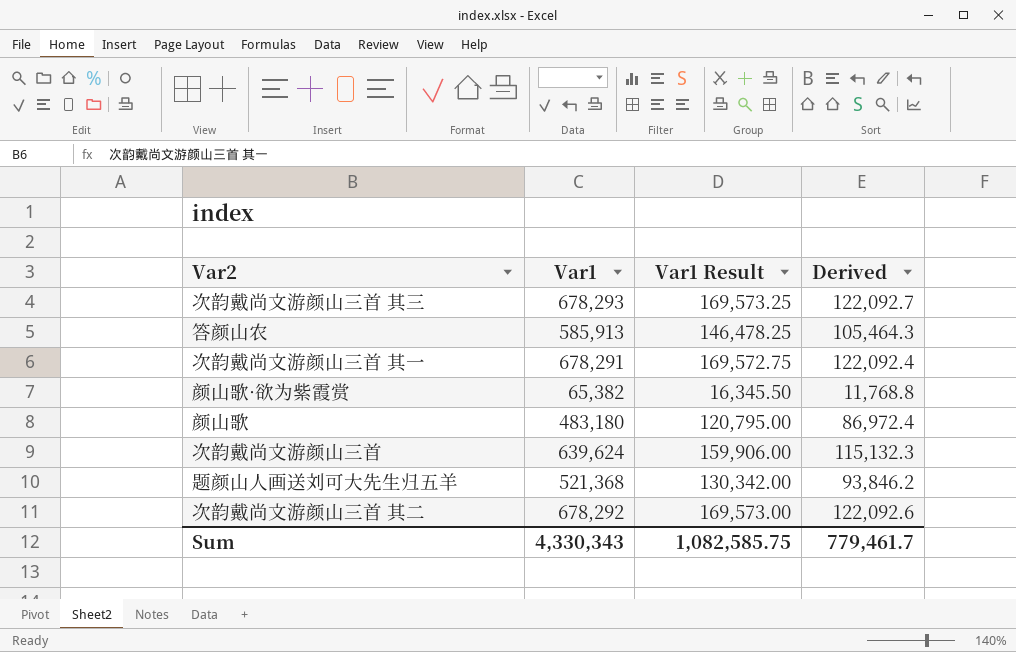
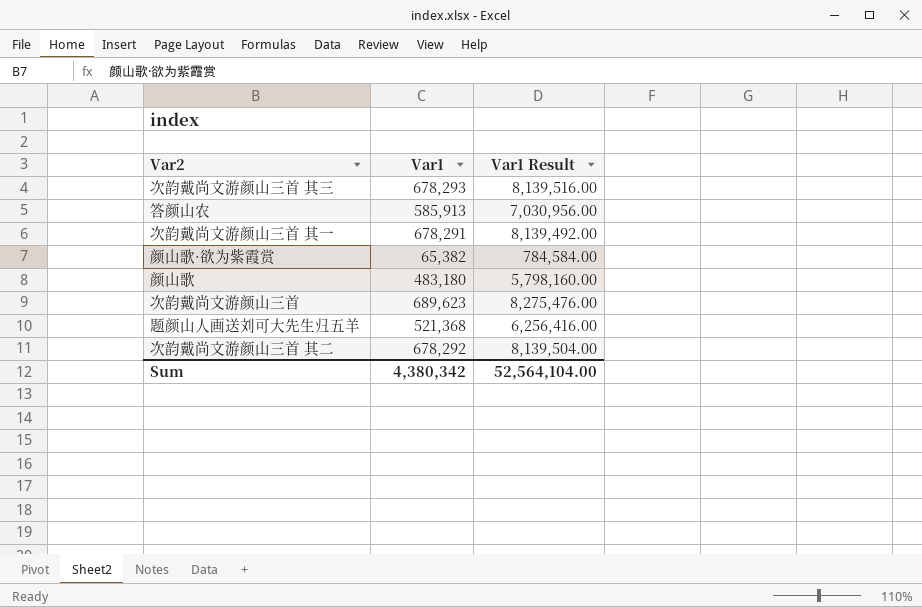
column Derived | formula: [Var1] * 0.18 -> none
column Var1 Result | formula: [Var1] * 0.25 -> [Var1] * 12
次韵戴尚文游颜山三首 | Var1: 639,624 -> 689,623
Sum | Var1: 4,330,343 -> 4,380,342
Sum | Var1 Result: 1,082,585.75 -> 52,564,104.00

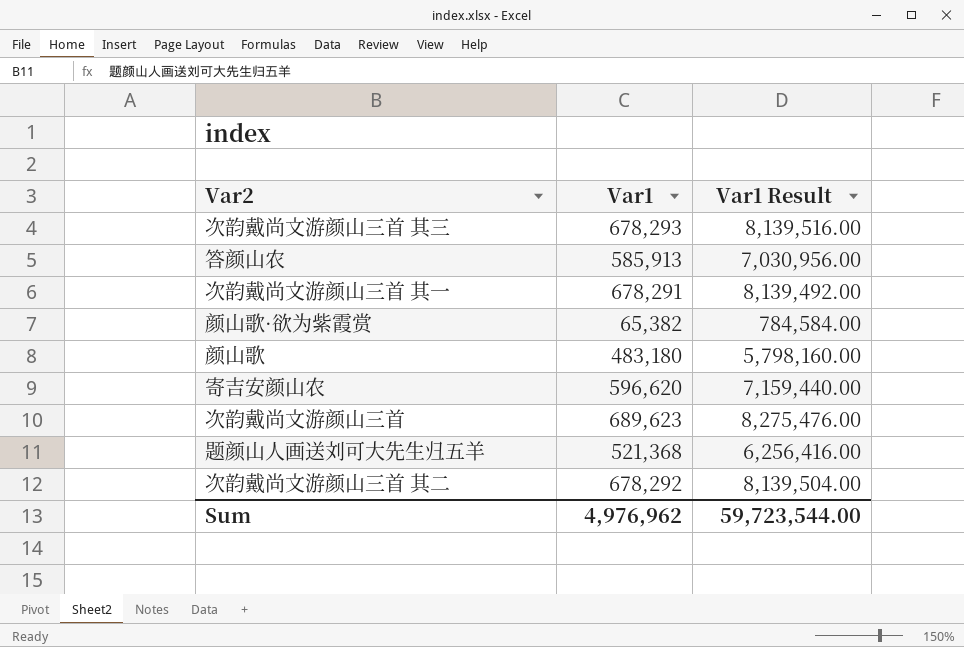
row 寄吉安颜山农: none -> 596,620 | 7,159,440.00
Sum | Var1: 4,380,342 -> 4,976,962
Sum | Var1 Result: 52,564,104.00 -> 59,723,544.00

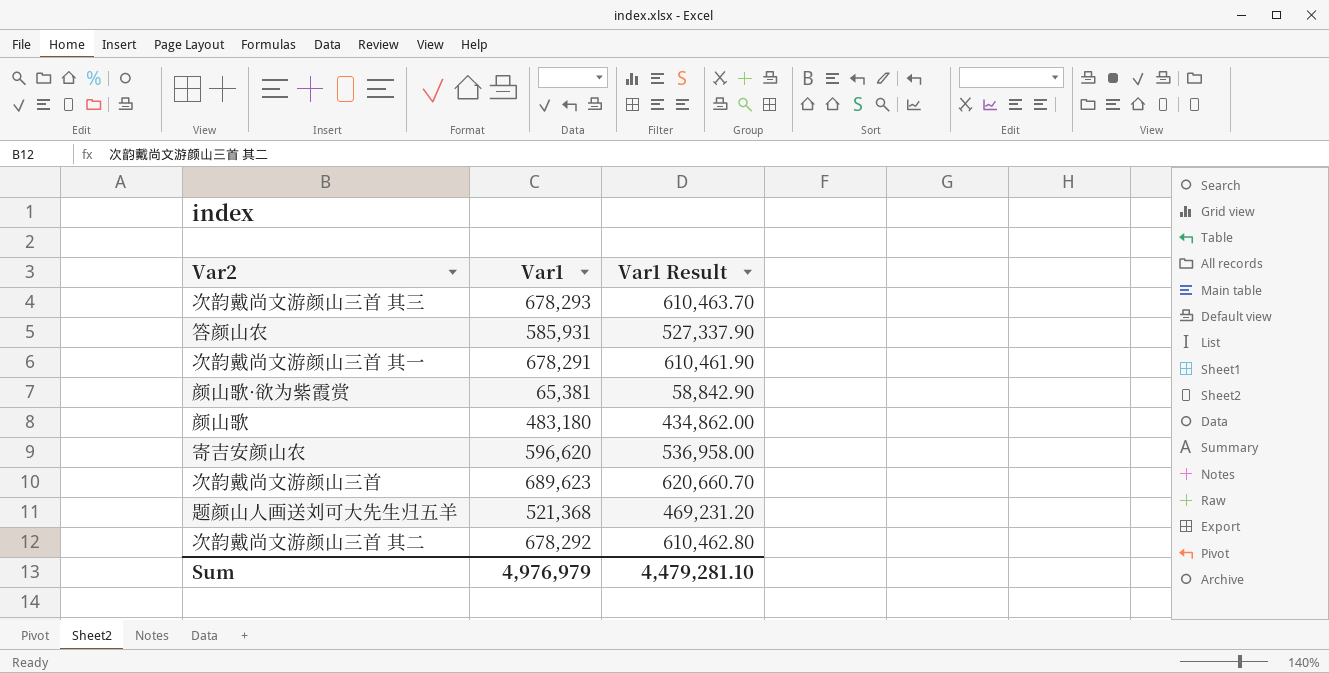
column Var1 Result | formula: [Var1] * 12 -> [Var1] * 0.9
答颜山农 | Var1: 585,913 -> 585,931
颜山歌·欲为紫霞赏 | Var1: 65,382 -> 65,381
Sum | Var1: 4,976,962 -> 4,976,979
Sum | Var1 Result: 59,723,544.00 -> 4,479,281.10

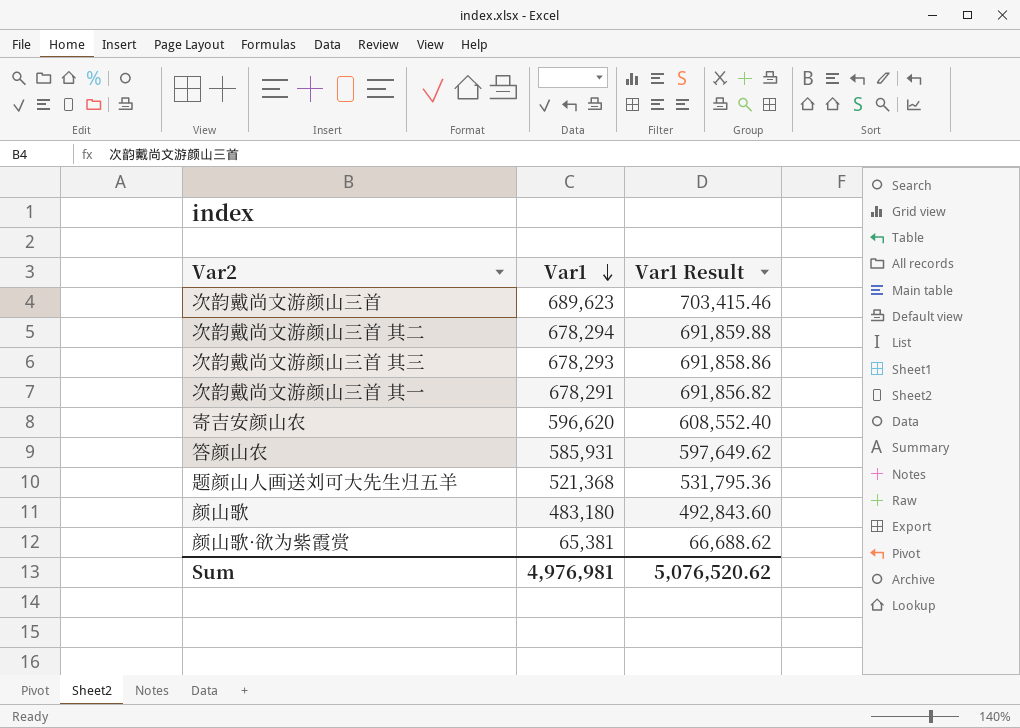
row order: none -> Var1 descending
column Var1 Result | formula: [Var1] * 0.9 -> [Var1] * 1.02
次韵戴尚文游颜山三首 其二 | Var1: 678,292 -> 678,294
Sum | Var1: 4,976,979 -> 4,976,981
Sum | Var1 Result: 4,479,281.10 -> 5,076,520.62

